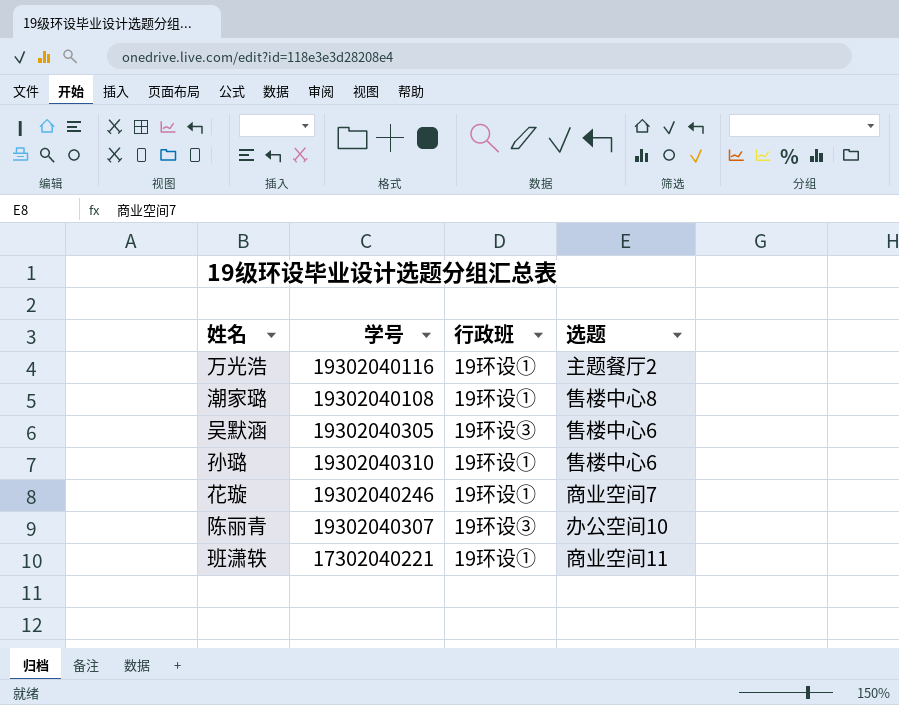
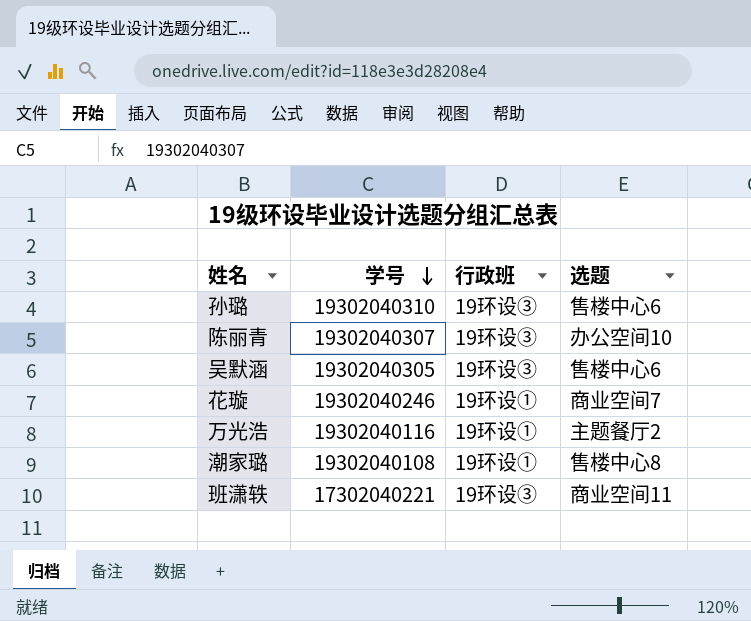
row order: none -> 学号 descending
孙璐 | 行政班: 19环设① -> 19环设③
班潇轶 | 行政班: 19环设① -> 19环设③

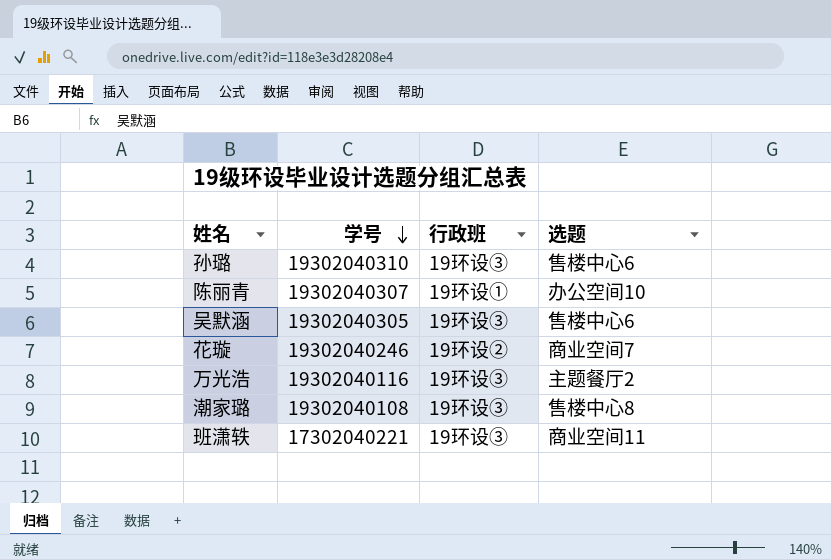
陈丽青 | 行政班: 19环设③ -> 19环设①
花璇 | 行政班: 19环设① -> 19环设②
万光浩 | 行政班: 19环设① -> 19环设③
潮家璐 | 行政班: 19环设① -> 19环设③

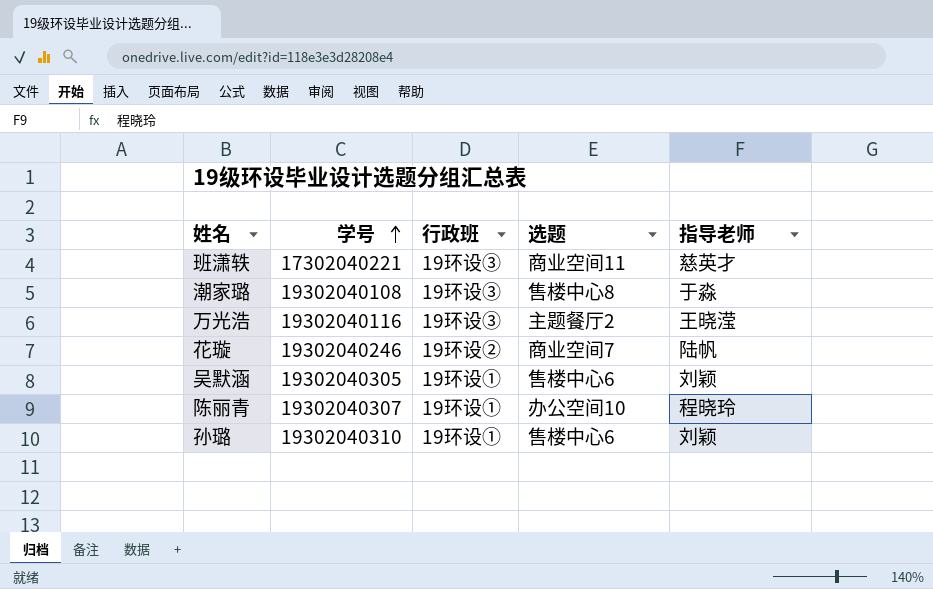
row order: 学号 descending -> 学号 ascending
column 指导老师 | position: none -> 5
吴默涵 | 行政班: 19环设③ -> 19环设①
孙璐 | 行政班: 19环设③ -> 19环设①

